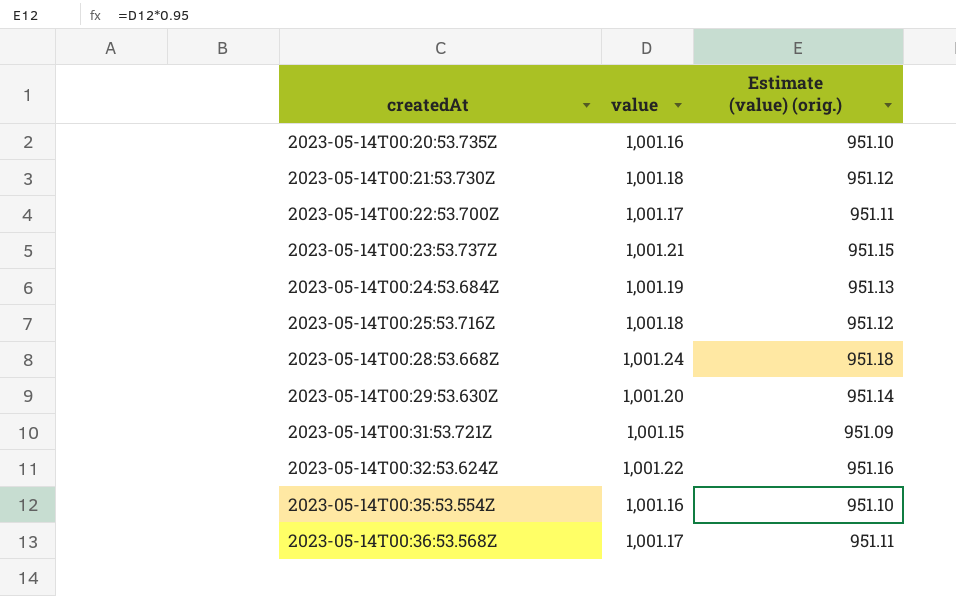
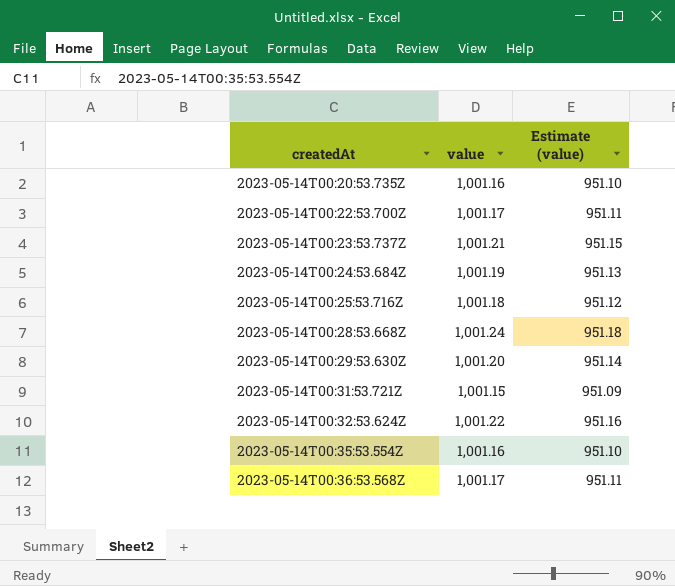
column name: Estimate (value) (orig.) -> Estimate (value)
row 2023-05-14T00:21:53.730Z: 1,001.18 | 951.12 -> none

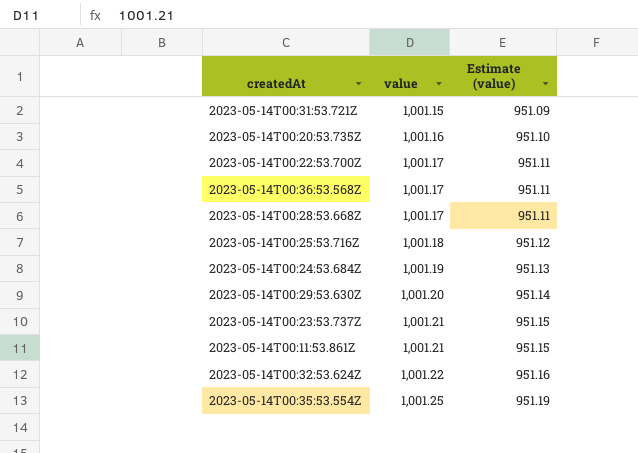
row order: createdAt ascending -> value ascending
2023-05-14T00:28:53.668Z | value: 1,001.24 -> 1,001.17
2023-05-14T00:28:53.668Z | Estimate (value): 951.18 -> 951.11
row 2023-05-14T00:11:53.861Z: none -> 1,001.21 | 951.15
2023-05-14T00:35:53.554Z | value: 1,001.16 -> 1,001.25
2023-05-14T00:35:53.554Z | Estimate (value): 951.10 -> 951.19

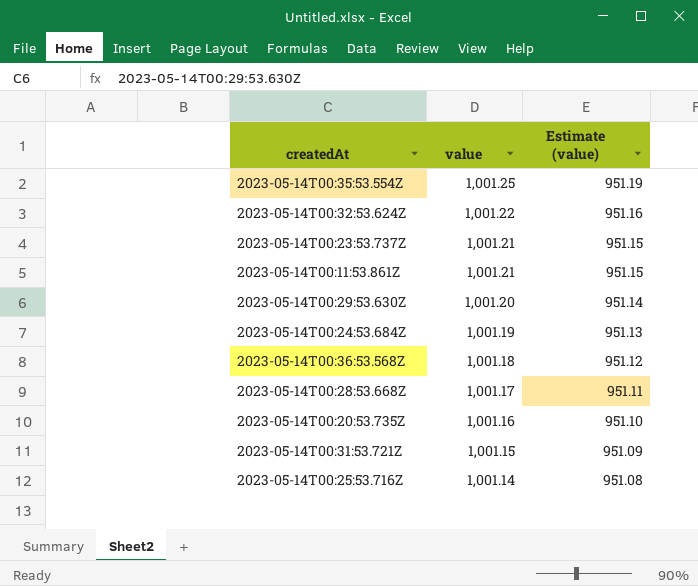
row order: value ascending -> value descending
row 2023-05-14T00:22:53.700Z: 1,001.17 | 951.11 -> none
2023-05-14T00:36:53.568Z | value: 1,001.17 -> 1,001.18
2023-05-14T00:36:53.568Z | Estimate (value): 951.11 -> 951.12
2023-05-14T00:25:53.716Z | value: 1,001.18 -> 1,001.14
2023-05-14T00:25:53.716Z | Estimate (value): 951.12 -> 951.08

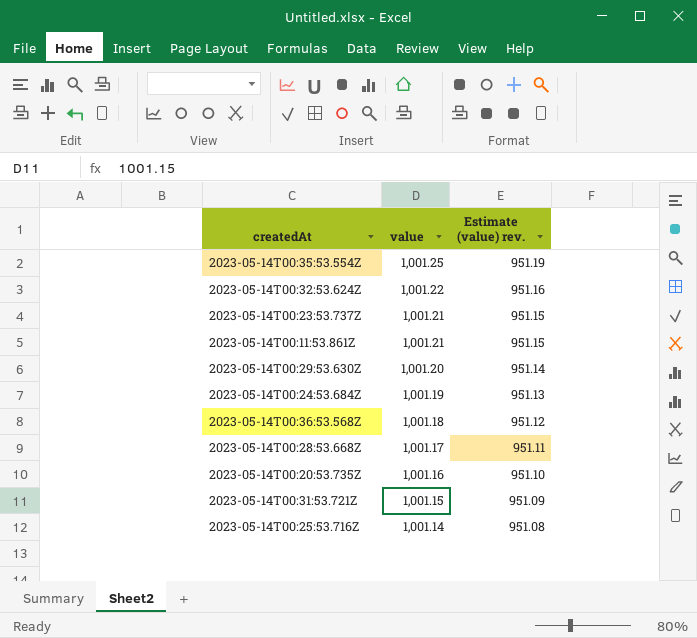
column name: Estimate (value) -> Estimate (value) rev.

